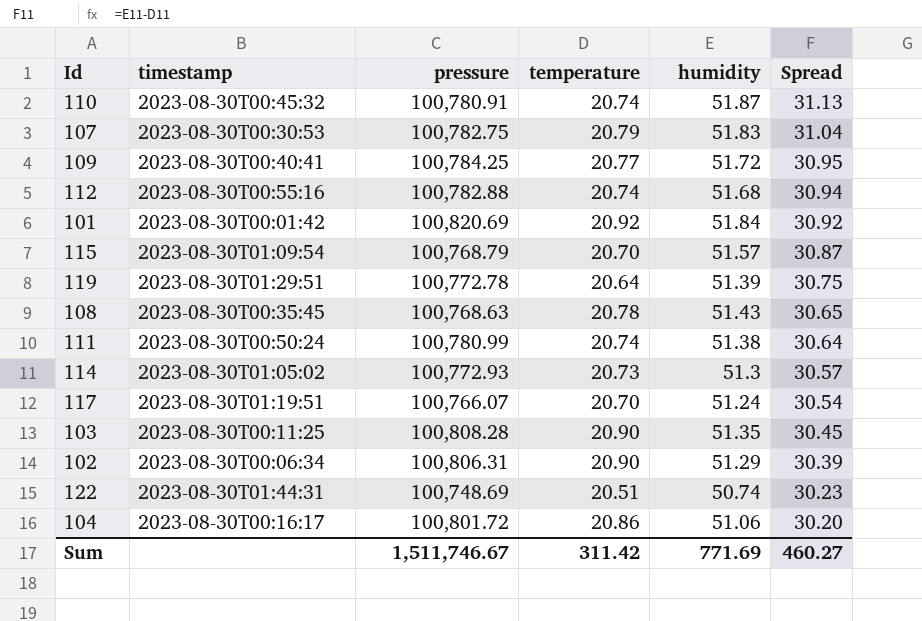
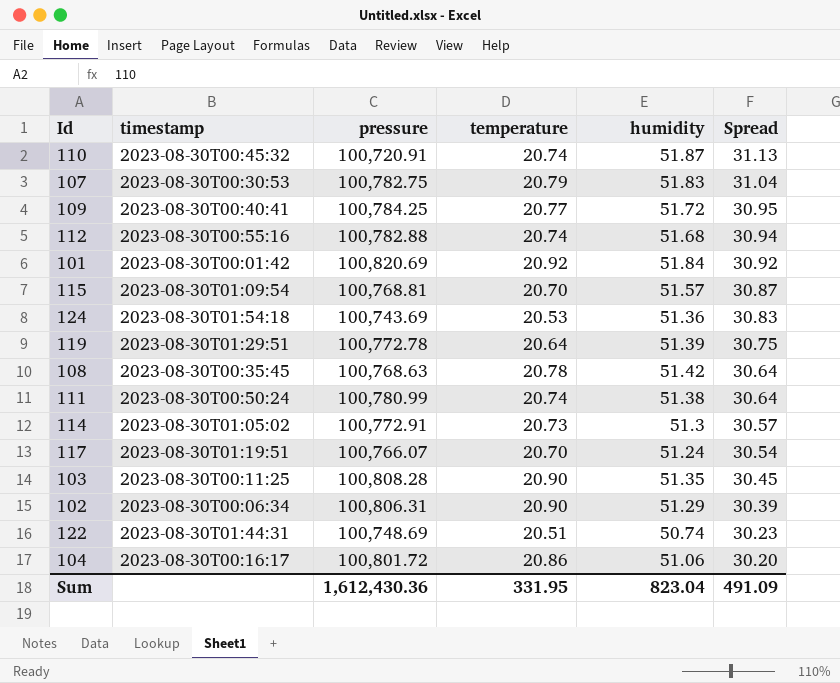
110 | pressure: 100,780.91 -> 100,720.91
115 | pressure: 100,768.79 -> 100,768.81
row 124: none -> 2023-08-30T01:54:18 | 100,743.69 | 20.53 | 51.36 | 30.83
108 | humidity: 51.43 -> 51.42
108 | Spread: 30.65 -> 30.64
114 | pressure: 100,772.93 -> 100,772.91
Sum | pressure: 1,511,746.67 -> 1,612,430.36
Sum | temperature: 311.42 -> 331.95
Sum | humidity: 771.69 -> 823.04
Sum | Spread: 460.27 -> 491.09

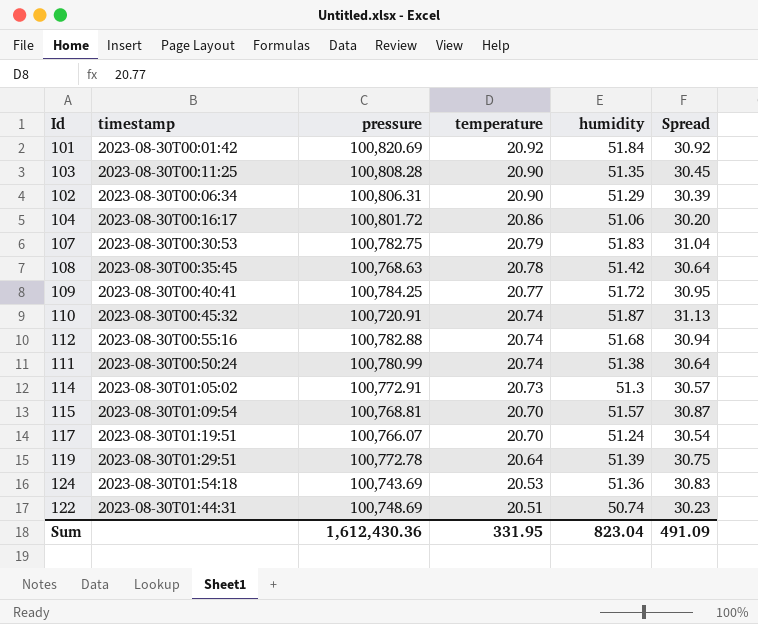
row order: Spread descending -> temperature descending

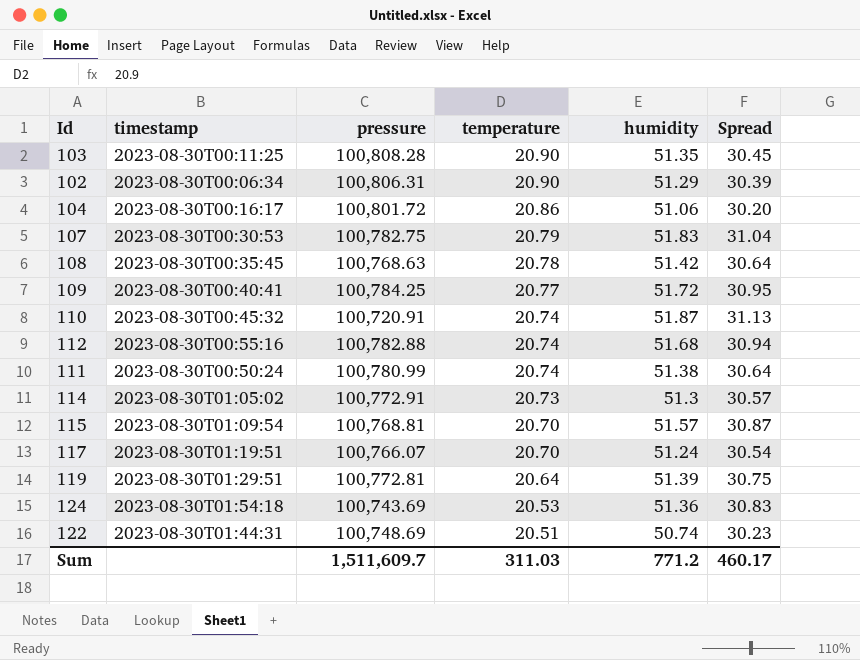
row 101: 2023-08-30T00:01:42 | 100,820.69 | 20.92 | 51.84 | 30.92 -> none
119 | pressure: 100,772.78 -> 100,772.81
Sum | pressure: 1,612,430.36 -> 1,511,609.7
Sum | temperature: 331.95 -> 311.03
Sum | humidity: 823.04 -> 771.2
Sum | Spread: 491.09 -> 460.17

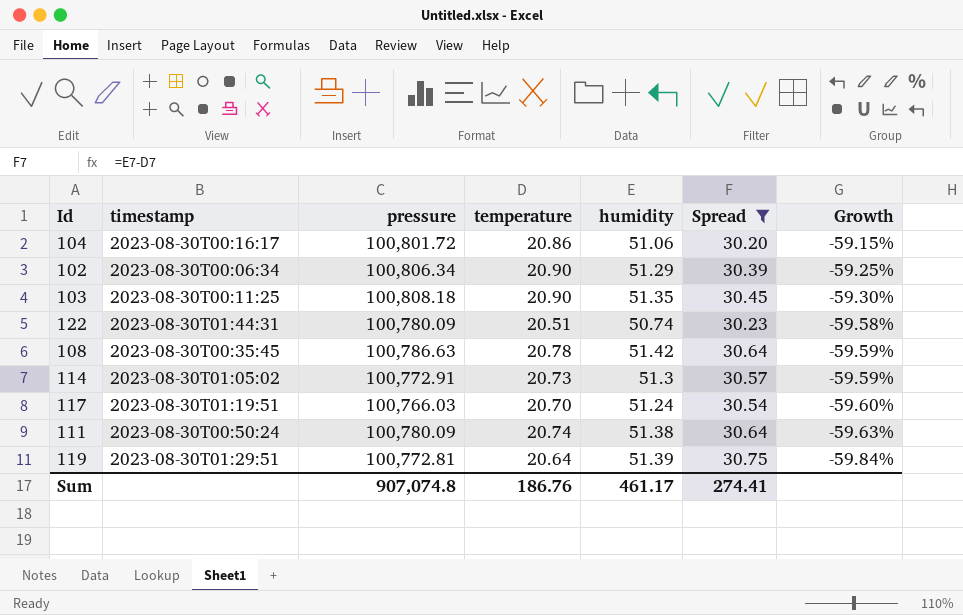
filter: none -> Spread <= 30.75
row order: temperature descending -> Growth descending
column Growth | formula: none -> ([temperature] - [humidity]) / [humidity]
102 | pressure: 100,806.31 -> 100,806.34
103 | pressure: 100,808.28 -> 100,808.18
122 | pressure: 100,748.69 -> 100,780.09
108 | pressure: 100,768.63 -> 100,786.63
117 | pressure: 100,766.07 -> 100,766.03
111 | pressure: 100,780.99 -> 100,780.09
Sum | pressure: 1,511,609.7 -> 907,074.8
Sum | temperature: 311.03 -> 186.76
Sum | humidity: 771.2 -> 461.17
Sum | Spread: 460.17 -> 274.41

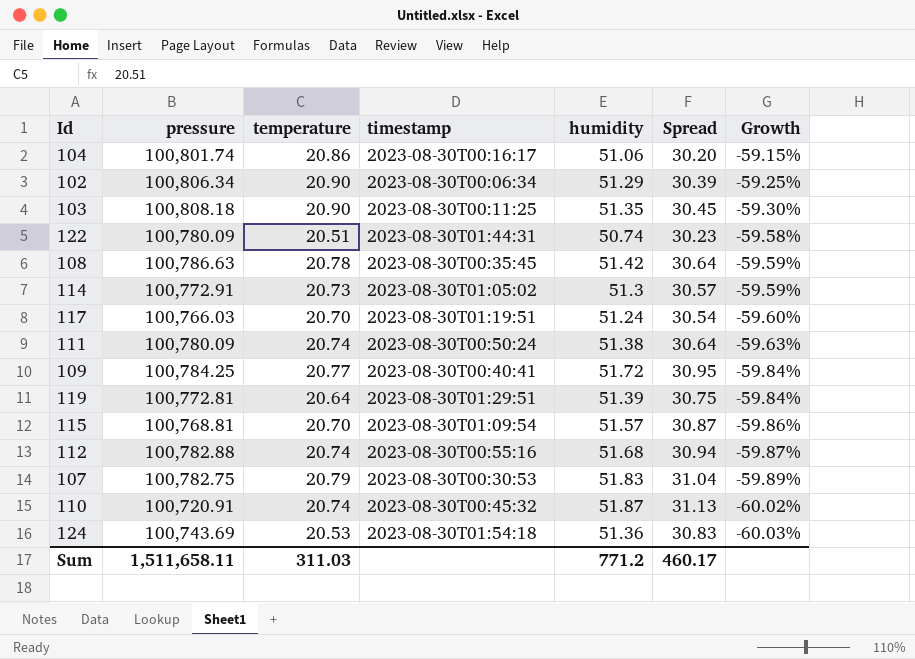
filter: Spread <= 30.75 -> none
column timestamp | position: 2 -> 4
104 | pressure: 100,801.72 -> 100,801.74
Sum | pressure: 907,074.8 -> 1,511,658.11
Sum | temperature: 186.76 -> 311.03
Sum | humidity: 461.17 -> 771.2
Sum | Spread: 274.41 -> 460.17

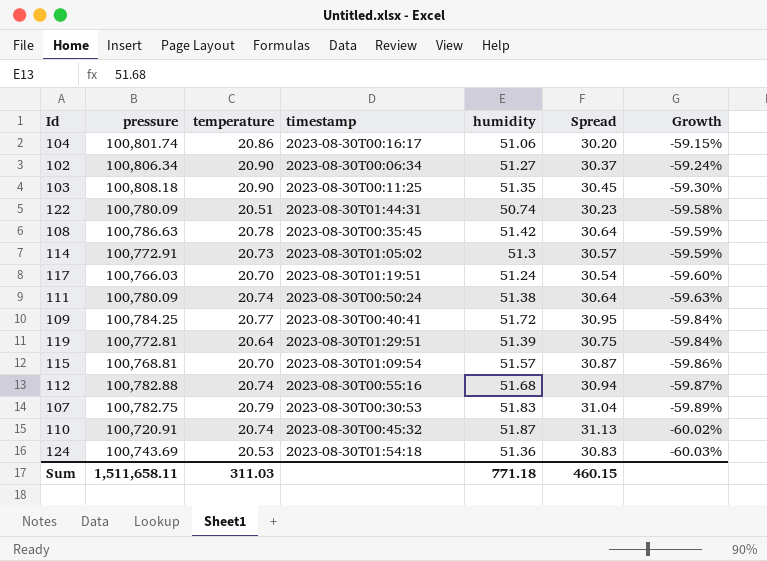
102 | humidity: 51.29 -> 51.27
102 | Spread: 30.39 -> 30.37
102 | Growth: -59.25% -> -59.24%
Sum | humidity: 771.2 -> 771.18
Sum | Spread: 460.17 -> 460.15

